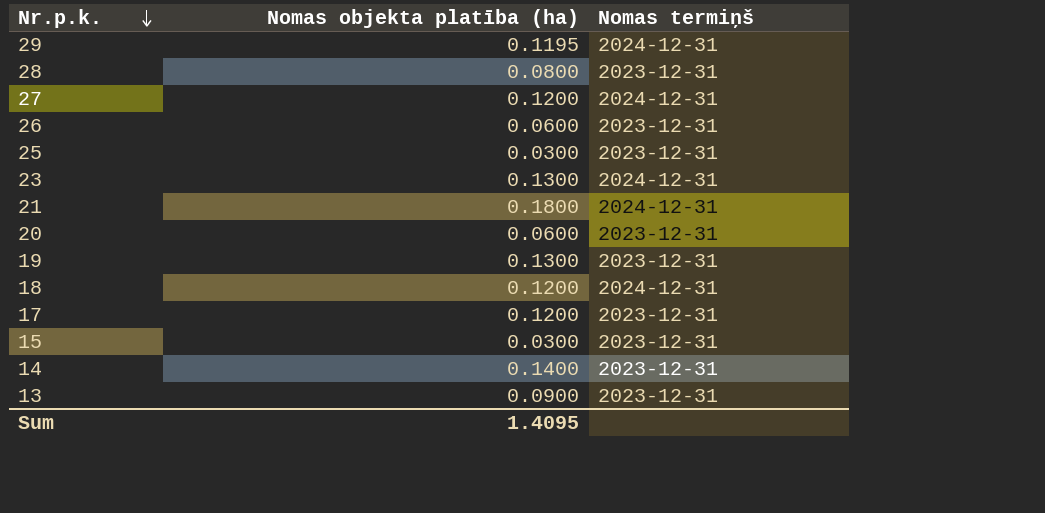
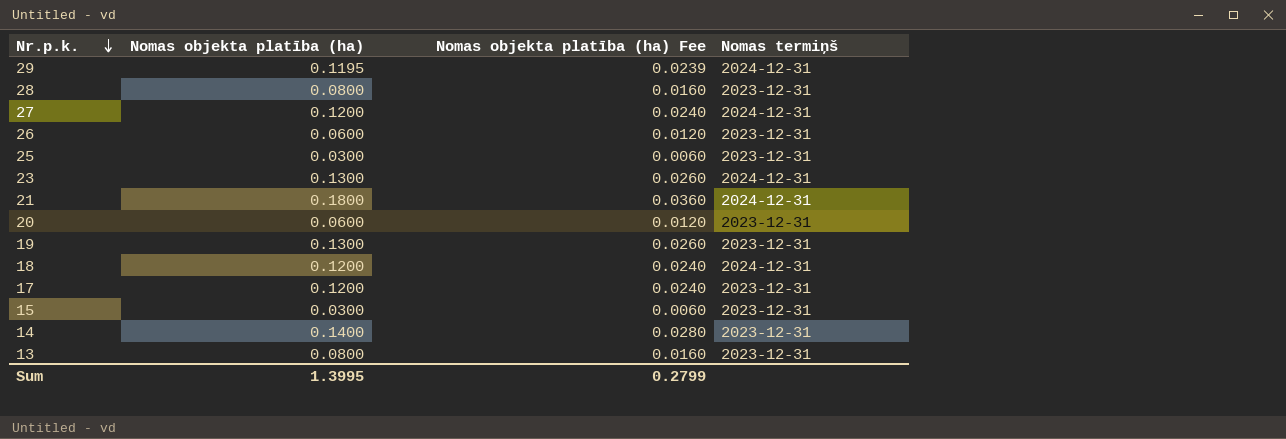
column Nomas objekta platība (ha) Fee | formula: none -> [Nomas objekta platība (ha)] * 0.2
13 | Nomas objekta platība (ha): 0.0900 -> 0.0800
Sum | Nomas objekta platība (ha): 1.4095 -> 1.3995

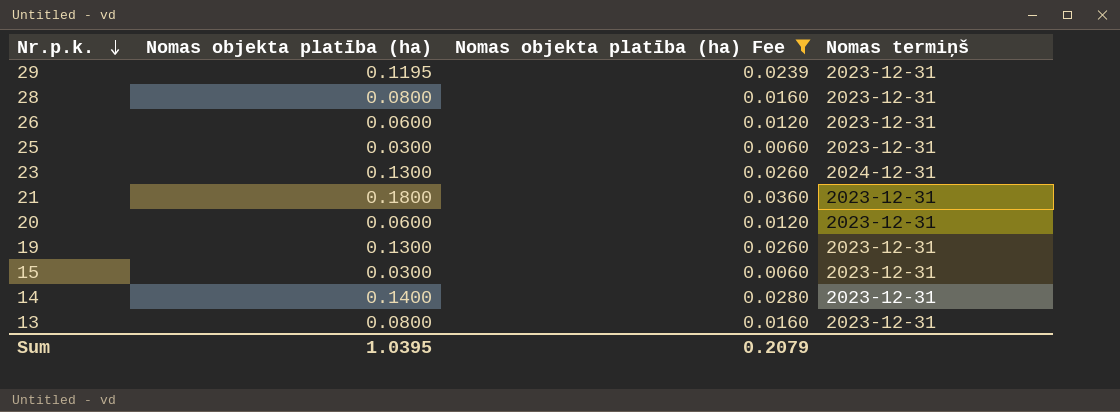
filter: none -> Nomas objekta platība (ha) Fee != 0.0240
29 | Nomas termiņš: 2024-12-31 -> 2023-12-31
21 | Nomas termiņš: 2024-12-31 -> 2023-12-31
Sum | Nomas objekta platība (ha): 1.3995 -> 1.0395
Sum | Nomas objekta platība (ha) Fee: 0.2799 -> 0.2079

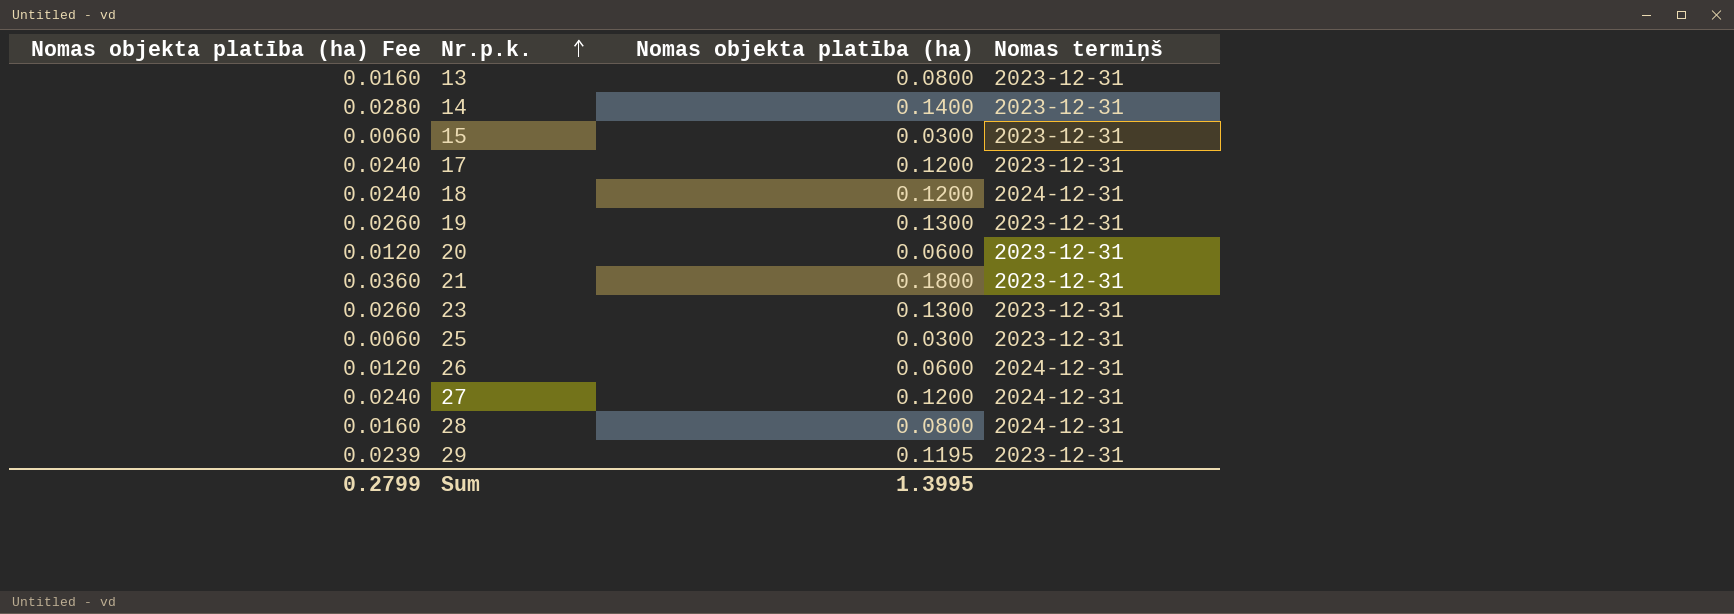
filter: Nomas objekta platība (ha) Fee != 0.0240 -> none
row order: Nr.p.k. descending -> Nr.p.k. ascending
column Nomas objekta platība (ha) Fee | position: 3 -> 1
23 | Nomas termiņš: 2024-12-31 -> 2023-12-31
26 | Nomas termiņš: 2023-12-31 -> 2024-12-31
28 | Nomas termiņš: 2023-12-31 -> 2024-12-31
Sum | Nomas objekta platība (ha) Fee: 0.2079 -> 0.2799
Sum | Nomas objekta platība (ha): 1.0395 -> 1.3995

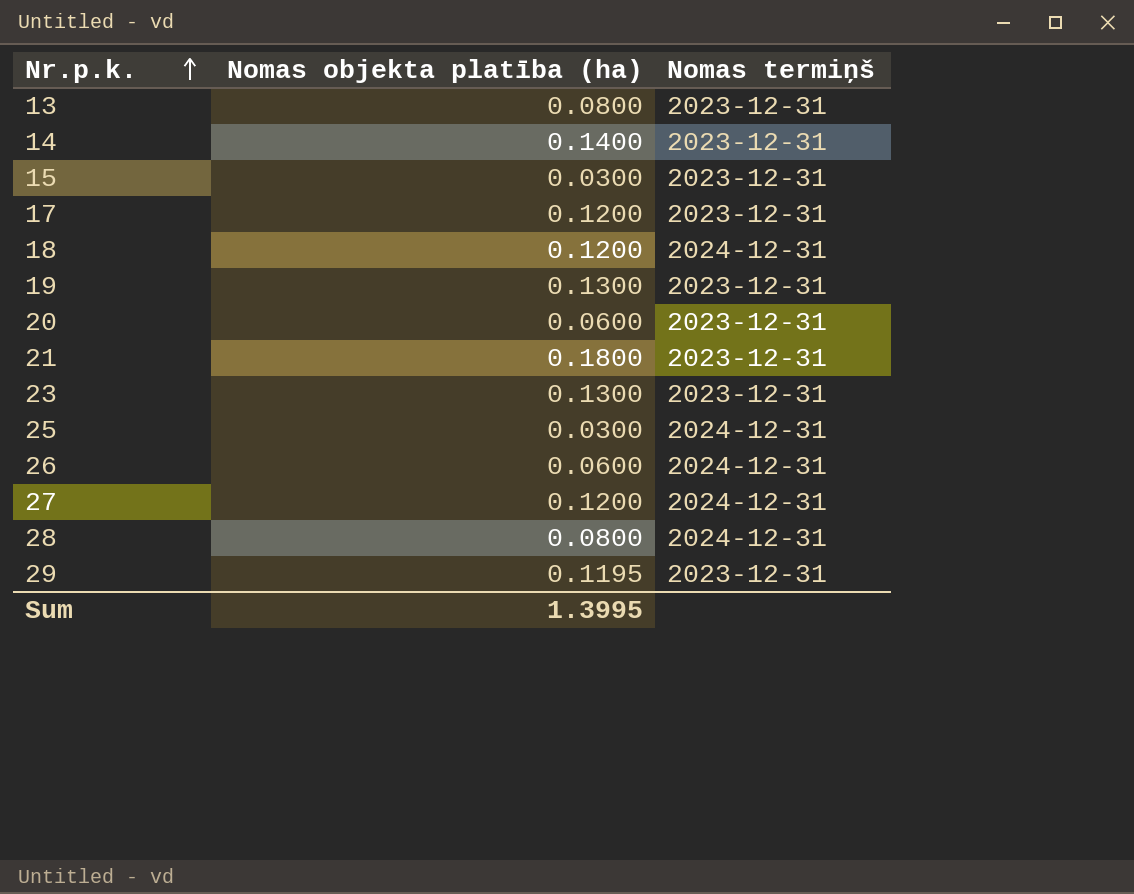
column Nomas objekta platība (ha) Fee | formula: [Nomas objekta platība (ha)] * 0.2 -> none
25 | Nomas termiņš: 2023-12-31 -> 2024-12-31

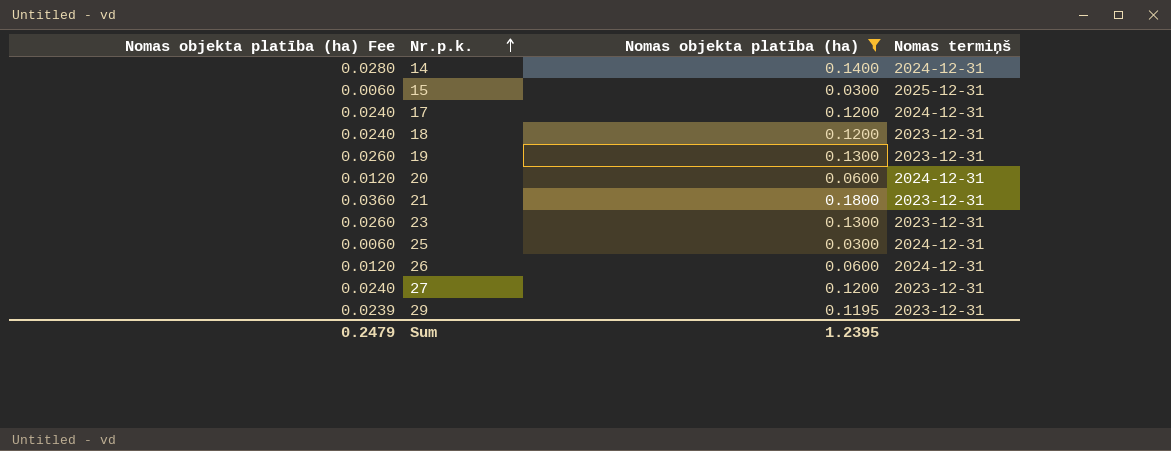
filter: none -> Nomas objekta platība (ha) != 0.0800
column Nomas objekta platība (ha) Fee | formula: none -> [Nomas objekta platība (ha)] * 0.2
14 | Nomas termiņš: 2023-12-31 -> 2024-12-31
15 | Nomas termiņš: 2023-12-31 -> 2025-12-31
17 | Nomas termiņš: 2023-12-31 -> 2024-12-31
18 | Nomas termiņš: 2024-12-31 -> 2023-12-31
20 | Nomas termiņš: 2023-12-31 -> 2024-12-31
27 | Nomas termiņš: 2024-12-31 -> 2023-12-31
Sum | Nomas objekta platība (ha): 1.3995 -> 1.2395

